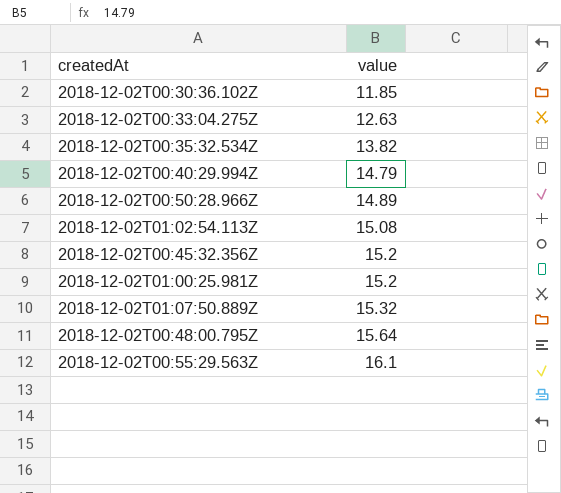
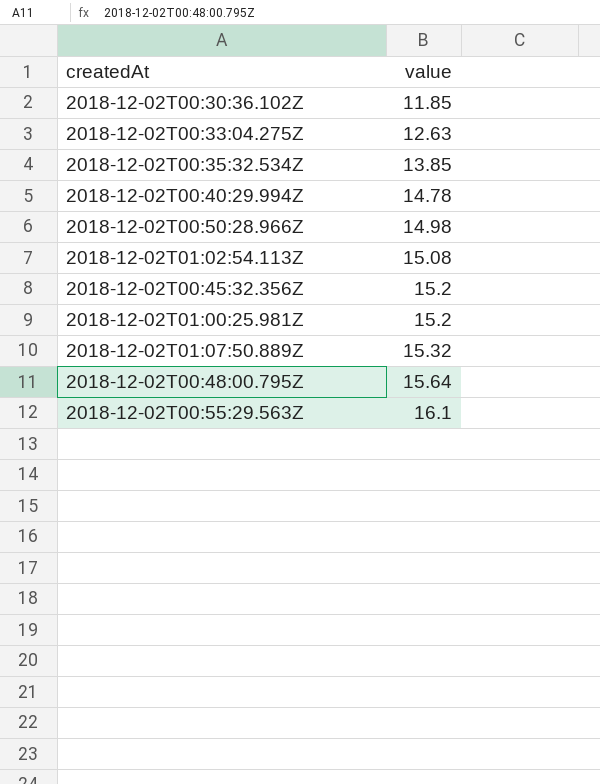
2018-12-02T00:35:32.534Z | value: 13.82 -> 13.85
2018-12-02T00:40:29.994Z | value: 14.79 -> 14.78
2018-12-02T00:50:28.966Z | value: 14.89 -> 14.98

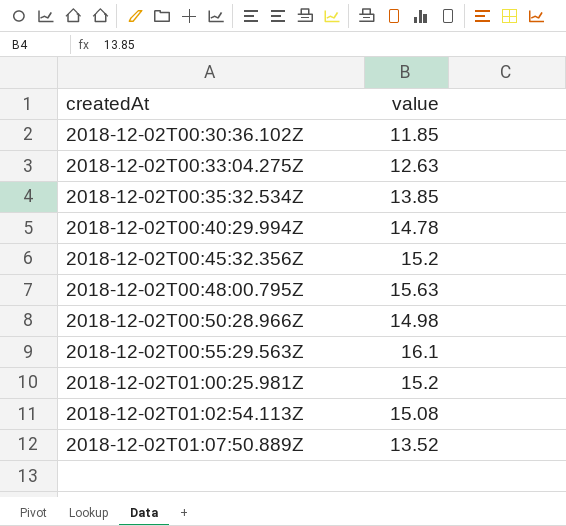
row order: value ascending -> createdAt ascending
2018-12-02T00:48:00.795Z | value: 15.64 -> 15.63
2018-12-02T01:07:50.889Z | value: 15.32 -> 13.52

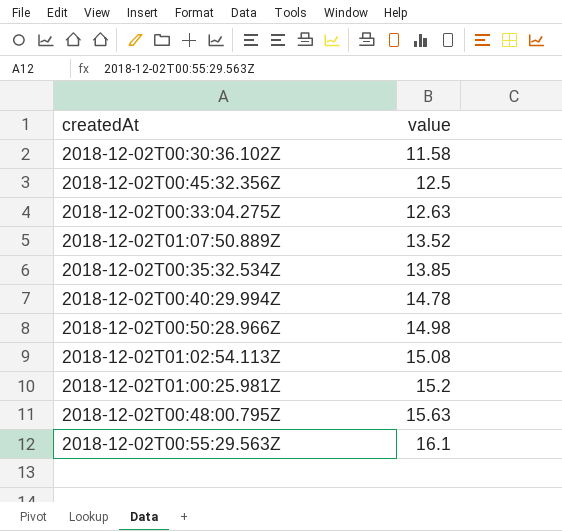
row order: createdAt ascending -> value ascending
2018-12-02T00:30:36.102Z | value: 11.85 -> 11.58
2018-12-02T00:45:32.356Z | value: 15.2 -> 12.5

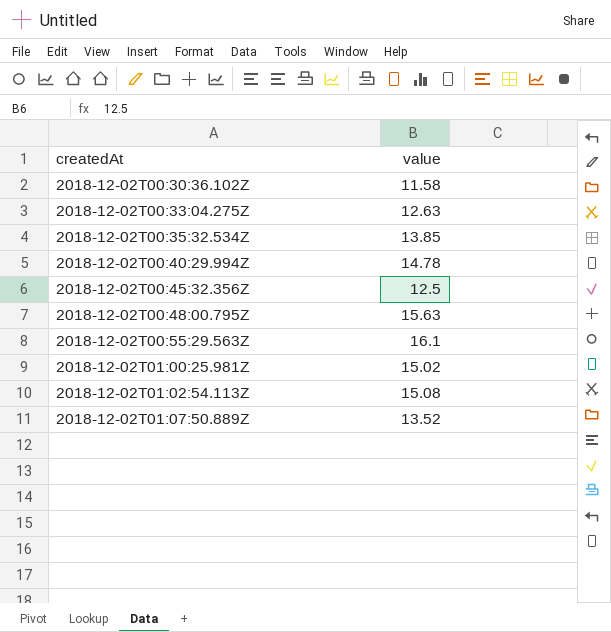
row order: value ascending -> createdAt ascending
row 2018-12-02T00:50:28.966Z: 14.98 -> none
2018-12-02T01:00:25.981Z | value: 15.2 -> 15.02

